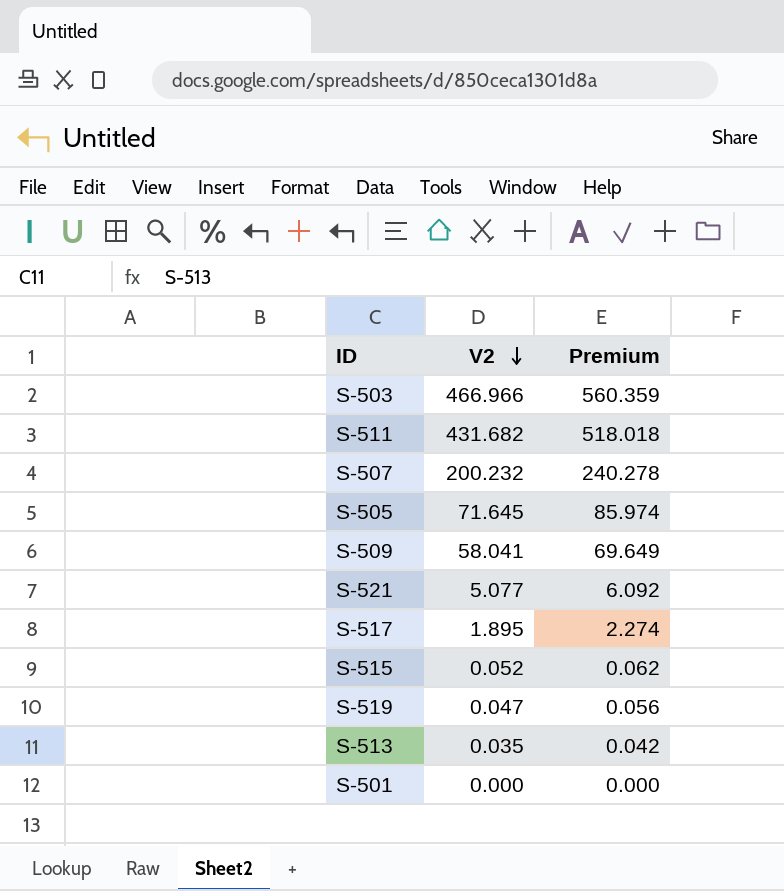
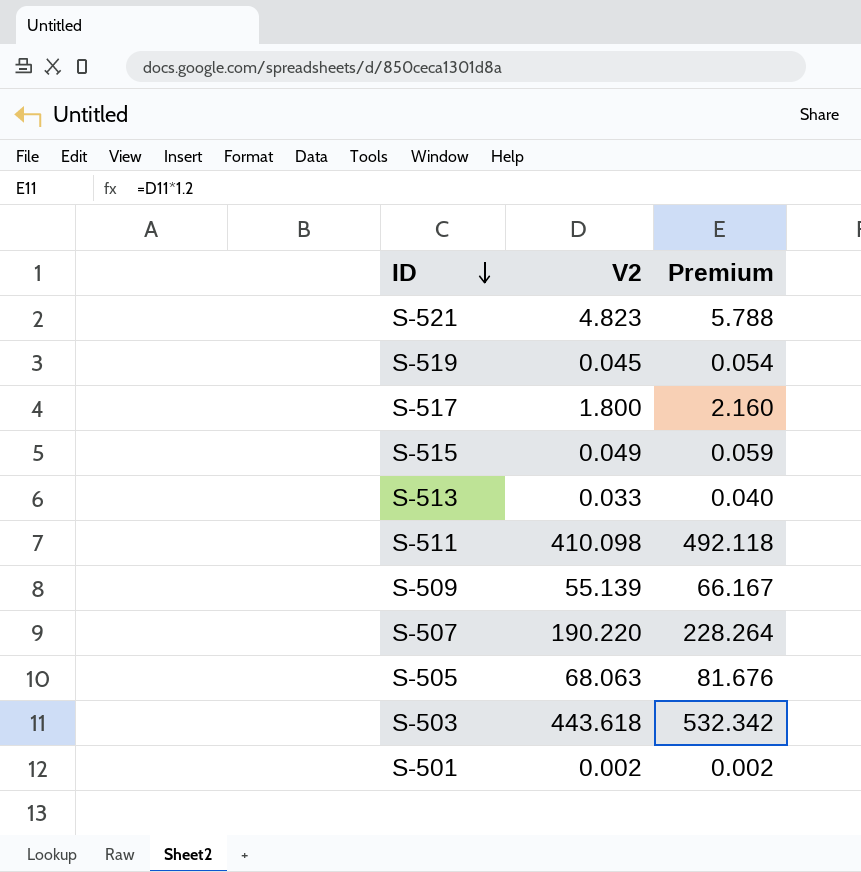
row order: V2 descending -> ID descending
S-521 | V2: 5.077 -> 4.823
S-521 | Premium: 6.092 -> 5.788
S-519 | V2: 0.047 -> 0.045
S-519 | Premium: 0.056 -> 0.054
S-517 | V2: 1.895 -> 1.800
S-517 | Premium: 2.274 -> 2.160
S-515 | V2: 0.052 -> 0.049
S-515 | Premium: 0.062 -> 0.059
S-513 | V2: 0.035 -> 0.033
S-513 | Premium: 0.042 -> 0.040
S-511 | V2: 431.682 -> 410.098
S-511 | Premium: 518.018 -> 492.118
S-509 | V2: 58.041 -> 55.139
S-509 | Premium: 69.649 -> 66.167
S-507 | V2: 200.232 -> 190.220
S-507 | Premium: 240.278 -> 228.264
S-505 | V2: 71.645 -> 68.063
S-505 | Premium: 85.974 -> 81.676
S-503 | V2: 466.966 -> 443.618
S-503 | Premium: 560.359 -> 532.342
S-501 | V2: 0.000 -> 0.002
S-501 | Premium: 0.000 -> 0.002

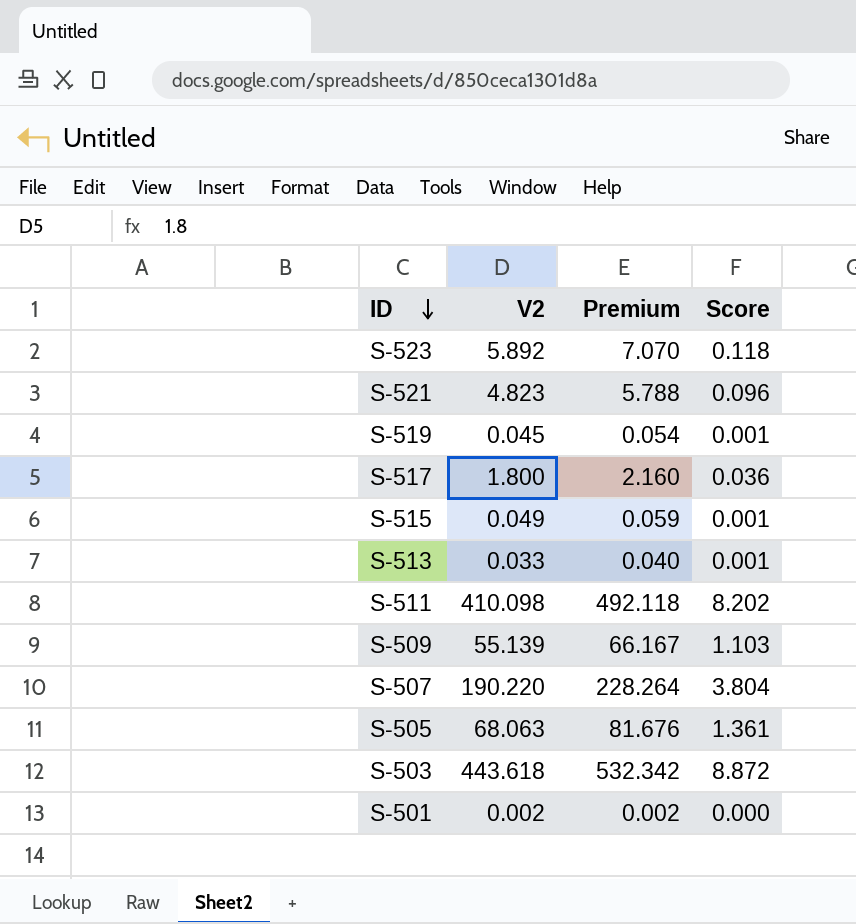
column Score | formula: none -> [V2] * 0.02
row S-523: none -> 5.892 | 7.070 | 0.118

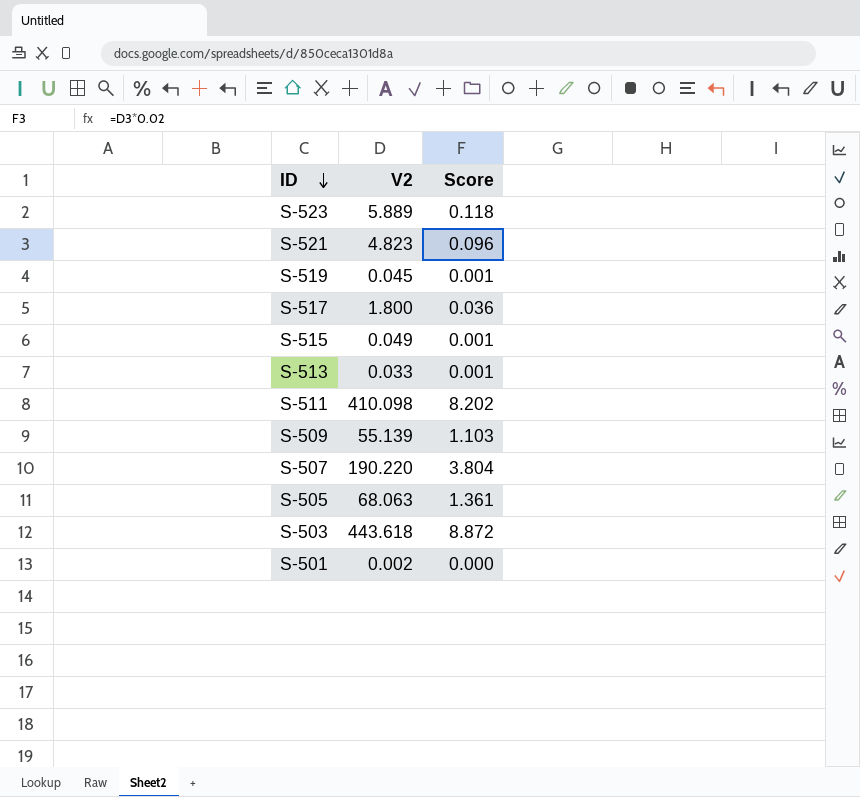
column Premium | formula: [V2] * 1.2 -> none
S-523 | V2: 5.892 -> 5.889

